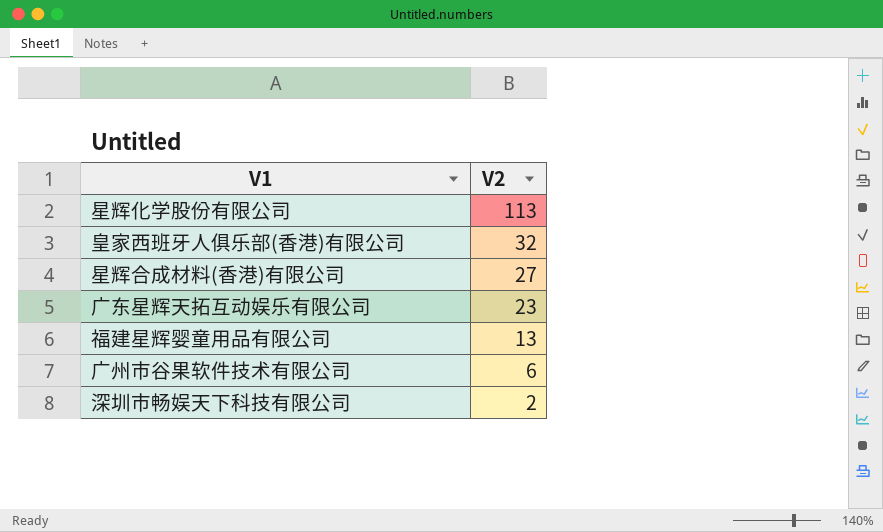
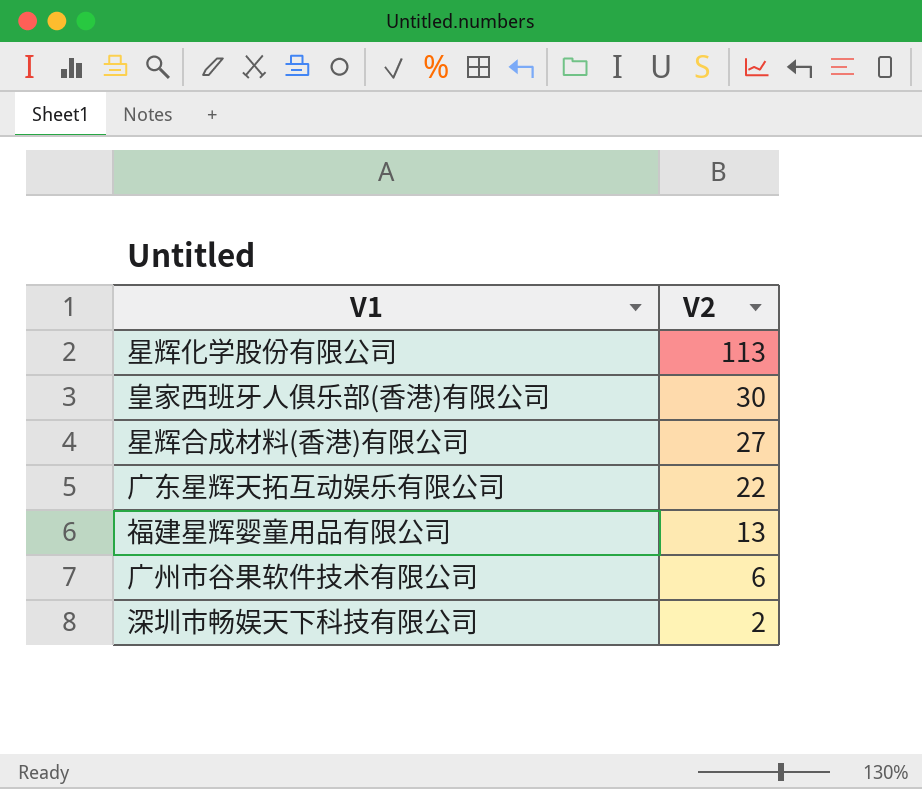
皇家西班牙人俱乐部(香港)有限公司 | V2: 32 -> 30
广东星辉天拓互动娱乐有限公司 | V2: 23 -> 22

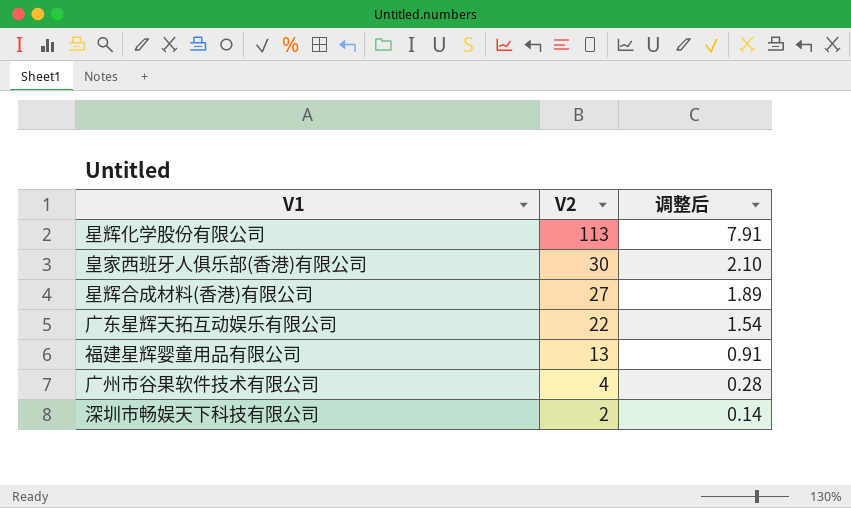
column 调整后 | formula: none -> [V2] * 0.07
广州市谷果软件技术有限公司 | V2: 6 -> 4

